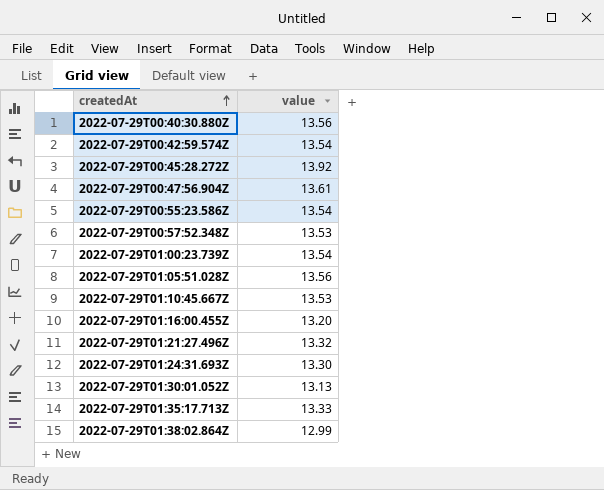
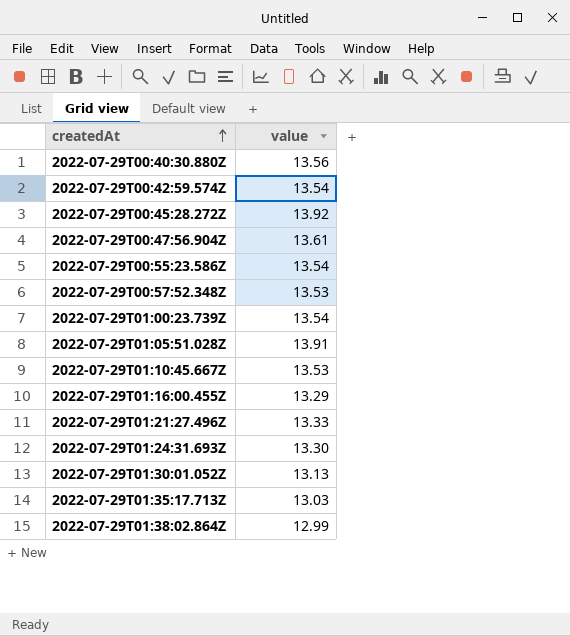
2022-07-29T01:05:51.028Z | value: 13.56 -> 13.91
2022-07-29T01:16:00.455Z | value: 13.20 -> 13.29
2022-07-29T01:21:27.496Z | value: 13.32 -> 13.33
2022-07-29T01:35:17.713Z | value: 13.33 -> 13.03

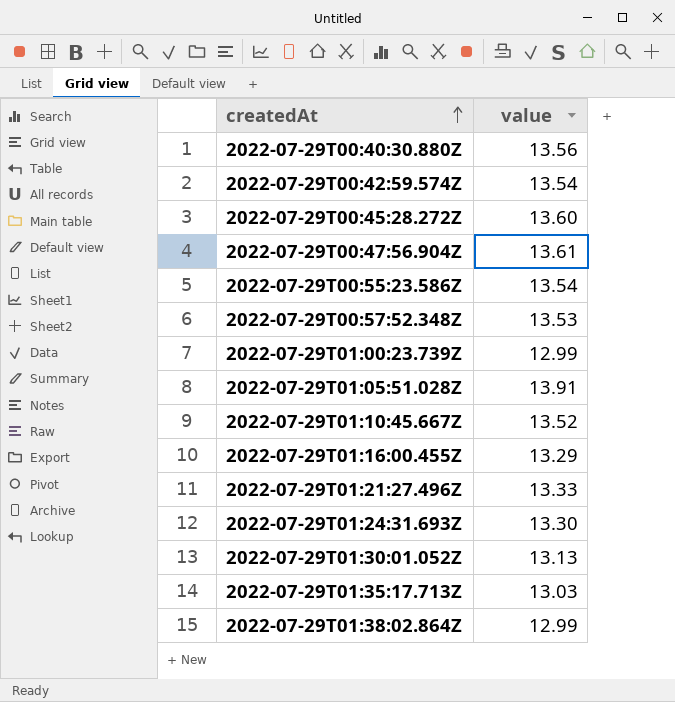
2022-07-29T00:45:28.272Z | value: 13.92 -> 13.60
2022-07-29T01:00:23.739Z | value: 13.54 -> 12.99
2022-07-29T01:10:45.667Z | value: 13.53 -> 13.52

